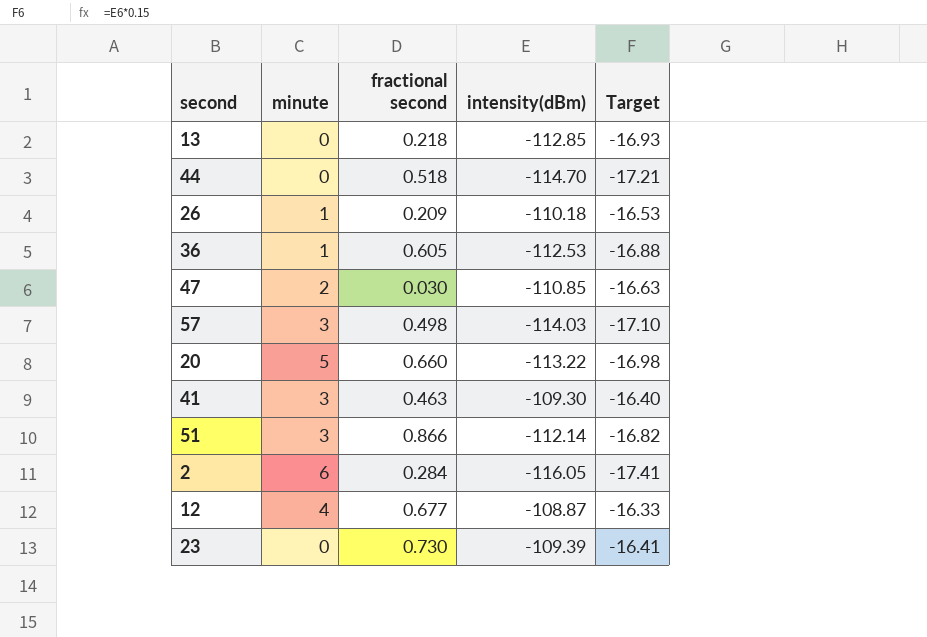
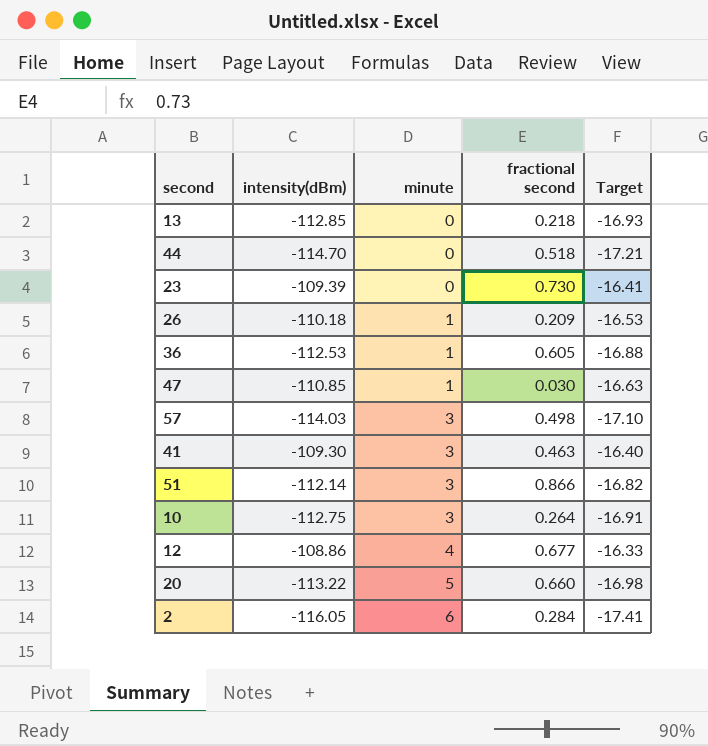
row order: none -> minute ascending
column intensity(dBm) | position: 4 -> 2
47 | minute: 2 -> 1
row 10: none -> -112.75 | 3 | 0.264 | -16.91
12 | intensity(dBm): -108.87 -> -108.86

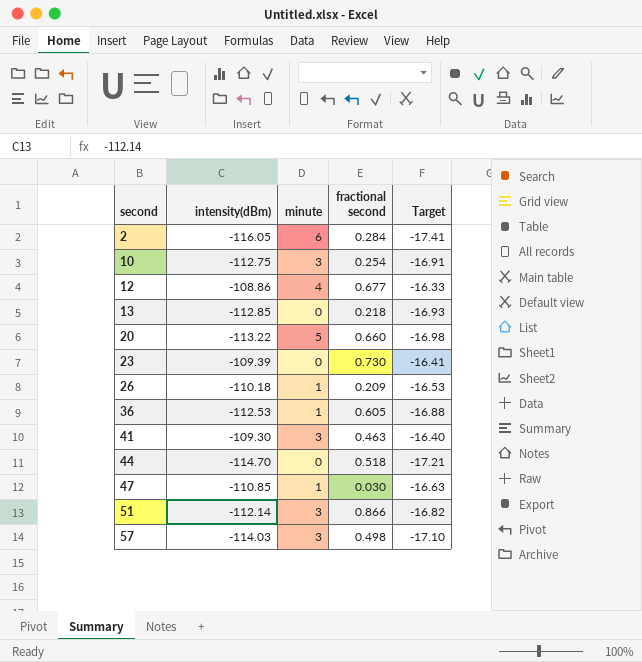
row order: minute ascending -> second ascending
10 | fractional second: 0.264 -> 0.254

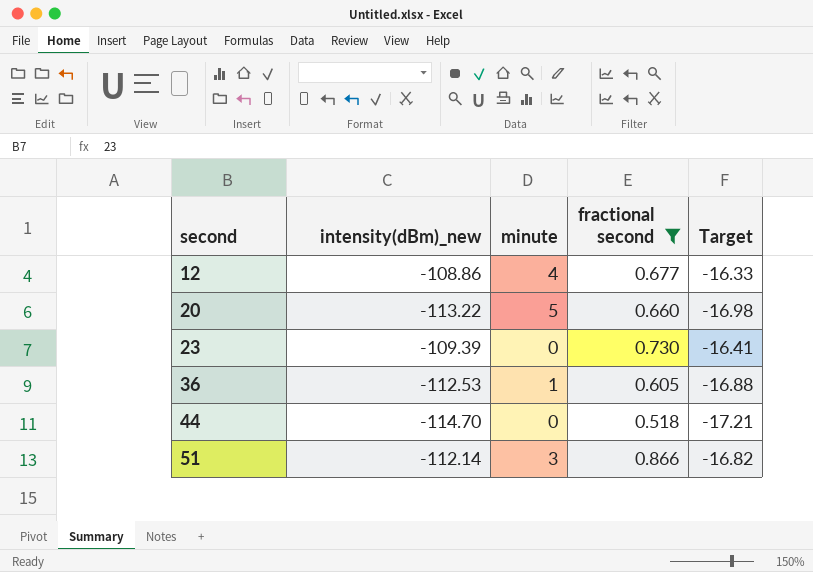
filter: none -> fractional second >= 0.518
column name: intensity(dBm) -> intensity(dBm)_new

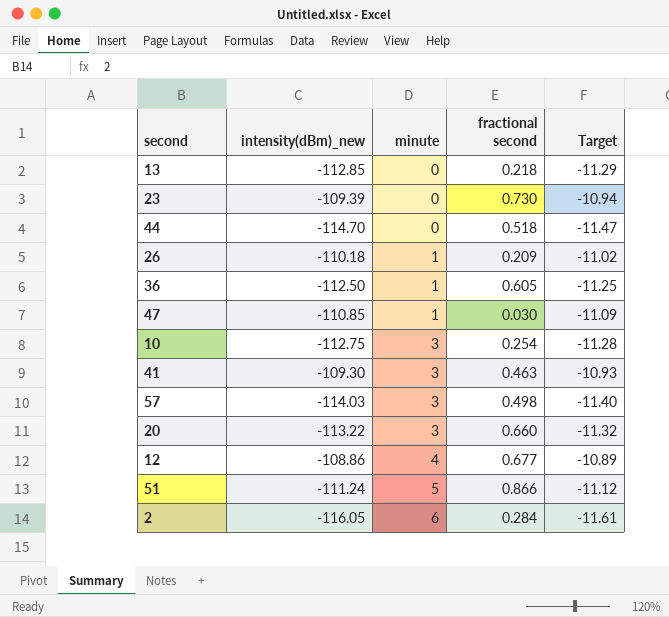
filter: fractional second >= 0.518 -> none
row order: second ascending -> minute ascending
column Target | formula: [intensity(dBm)_new] * 0.15 -> [intensity(dBm)_new] * 0.1
36 | intensity(dBm)_new: -112.53 -> -112.50
20 | minute: 5 -> 3
51 | intensity(dBm)_new: -112.14 -> -111.24
51 | minute: 3 -> 5

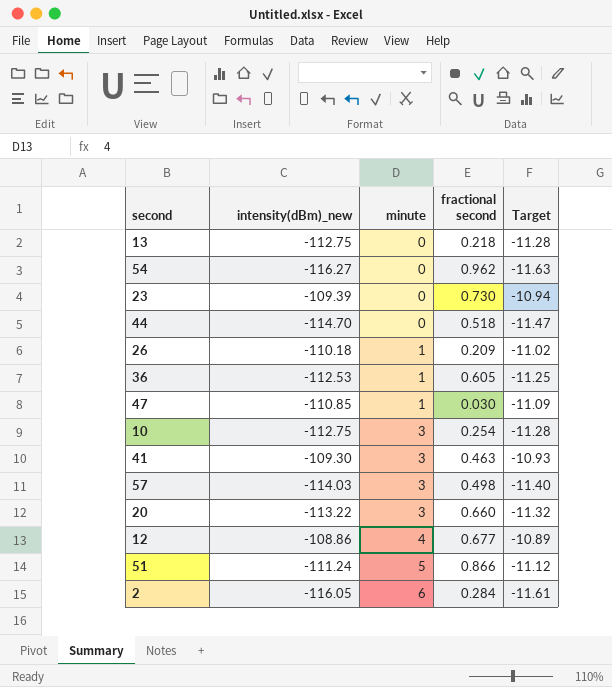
13 | intensity(dBm)_new: -112.85 -> -112.75
13 | Target: -11.29 -> -11.28
row 54: none -> -116.27 | 0 | 0.962 | -11.63
36 | intensity(dBm)_new: -112.50 -> -112.53

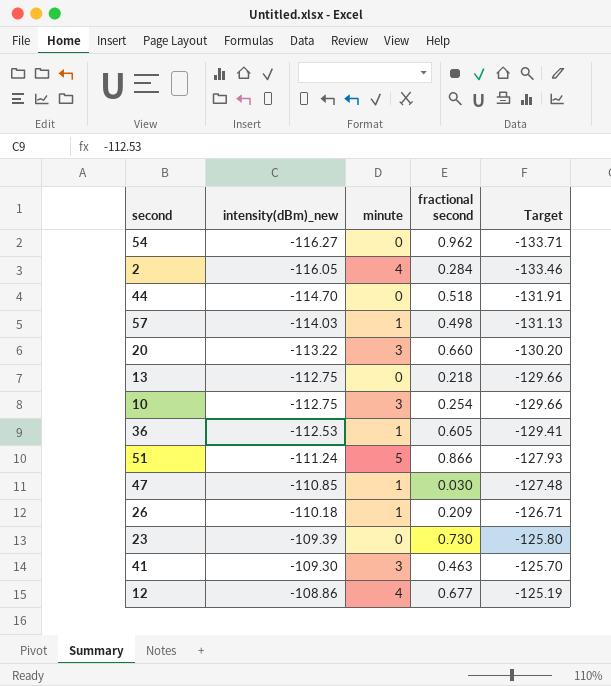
row order: minute ascending -> intensity(dBm)_new ascending
column Target | formula: [intensity(dBm)_new] * 0.1 -> [intensity(dBm)_new] * 1.15
2 | minute: 6 -> 4
57 | minute: 3 -> 1

